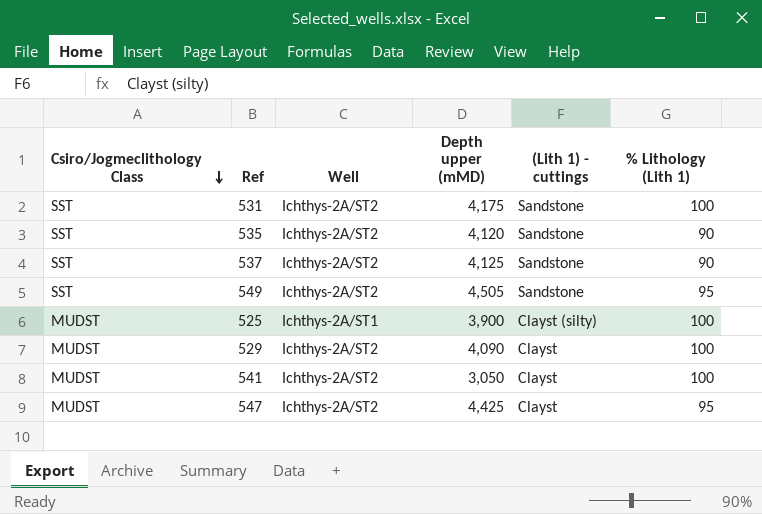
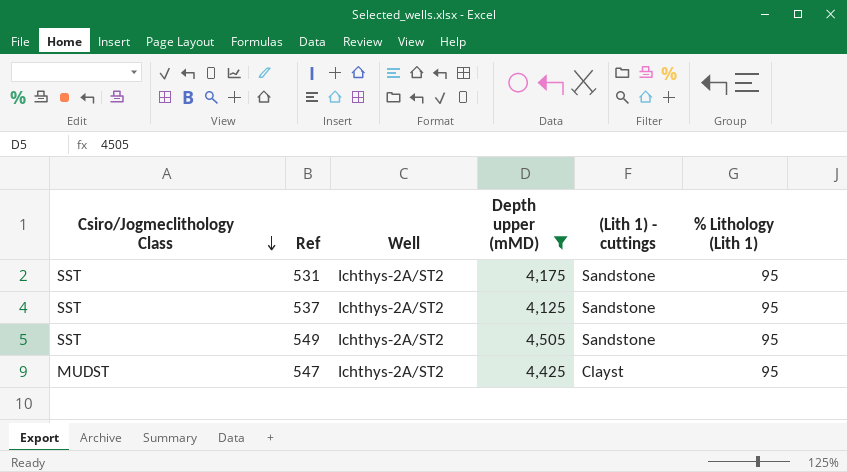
filter: none -> Depth upper (mMD) >= 4,125
531 | % Lithology (Lith 1): 100 -> 95
537 | % Lithology (Lith 1): 90 -> 95

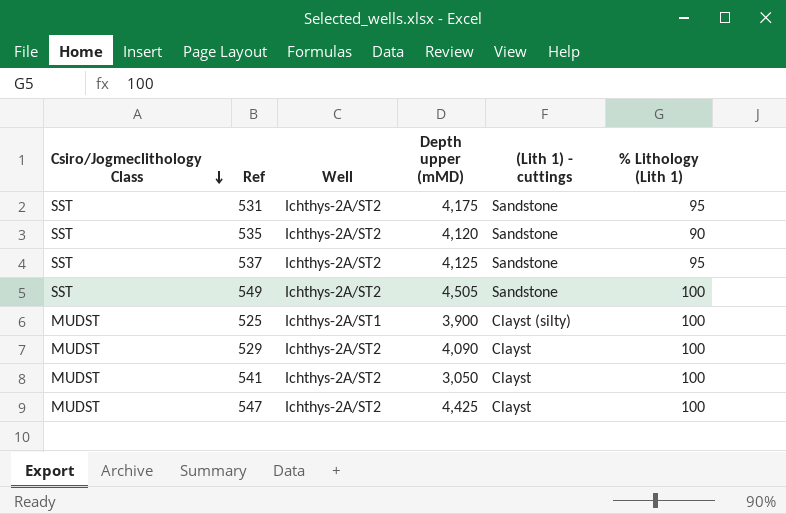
filter: Depth upper (mMD) >= 4,125 -> none
549 | % Lithology (Lith 1): 95 -> 100
547 | % Lithology (Lith 1): 95 -> 100

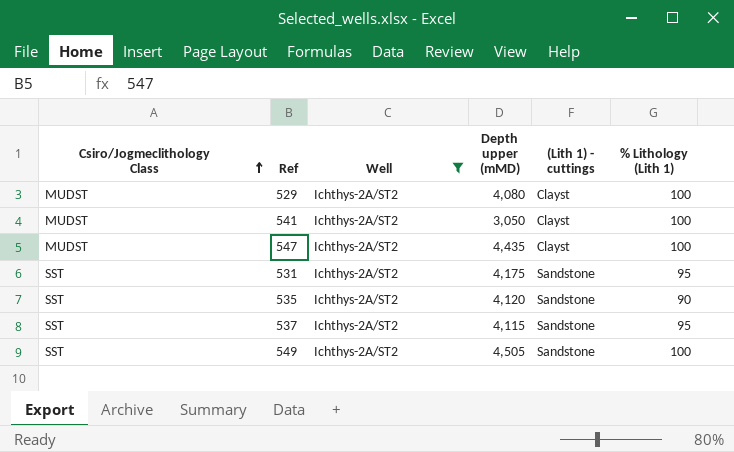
filter: none -> Well = Ichthys-2A/ST2
row order: Csiro/Jogmeclithology Class descending -> Csiro/Jogmeclithology Class ascending
529 | Depth upper (mMD): 4,090 -> 4,080
547 | Depth upper (mMD): 4,425 -> 4,435
537 | Depth upper (mMD): 4,125 -> 4,115

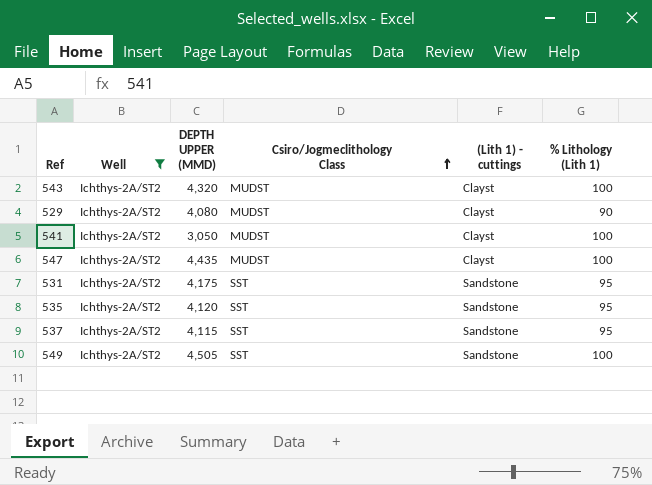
column name: Depth upper (mMD) -> DEPTH UPPER (MMD)
column Csiro/Jogmeclithology Class | position: 1 -> 4
row 543: none -> Ichthys-2A/ST2 | 4,320 | MUDST | Clayst | 100
529 | % Lithology (Lith 1): 100 -> 90
535 | % Lithology (Lith 1): 90 -> 95

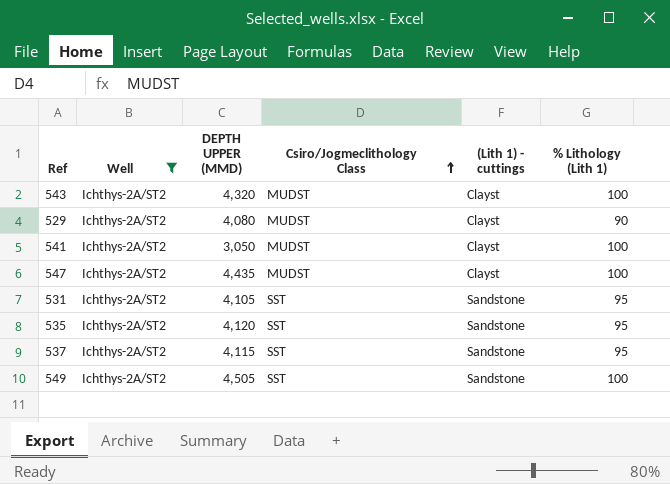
531 | DEPTH UPPER (MMD): 4,175 -> 4,105

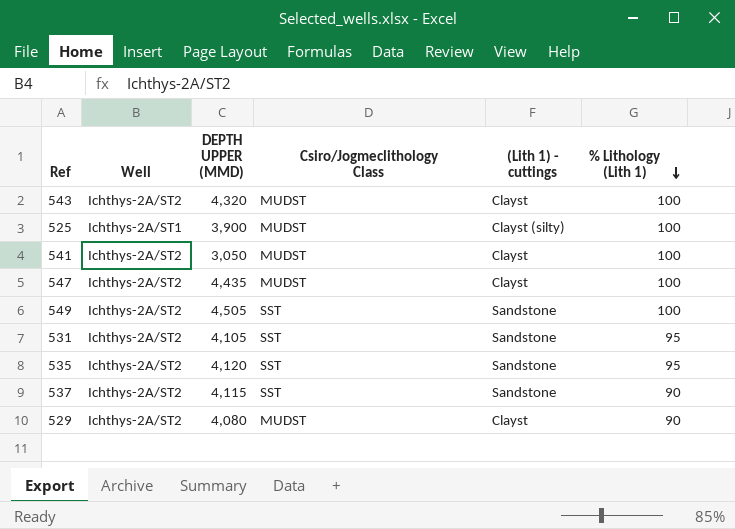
filter: Well = Ichthys-2A/ST2 -> none
row order: Csiro/Jogmeclithology Class ascending -> % Lithology (Lith 1) descending
537 | % Lithology (Lith 1): 95 -> 90

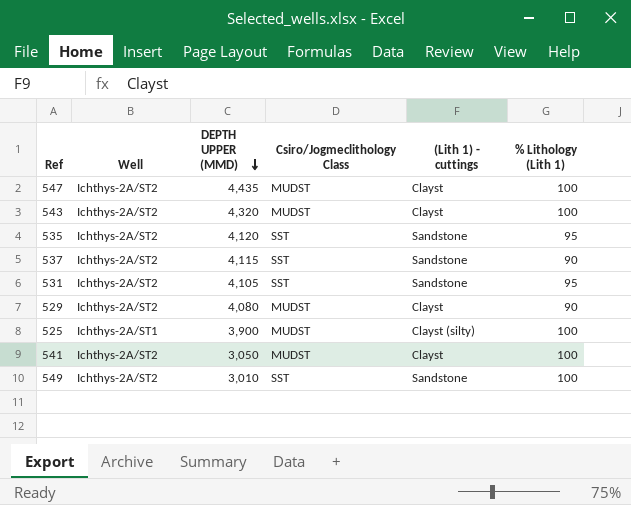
row order: % Lithology (Lith 1) descending -> DEPTH UPPER (MMD) descending
549 | DEPTH UPPER (MMD): 4,505 -> 3,010

